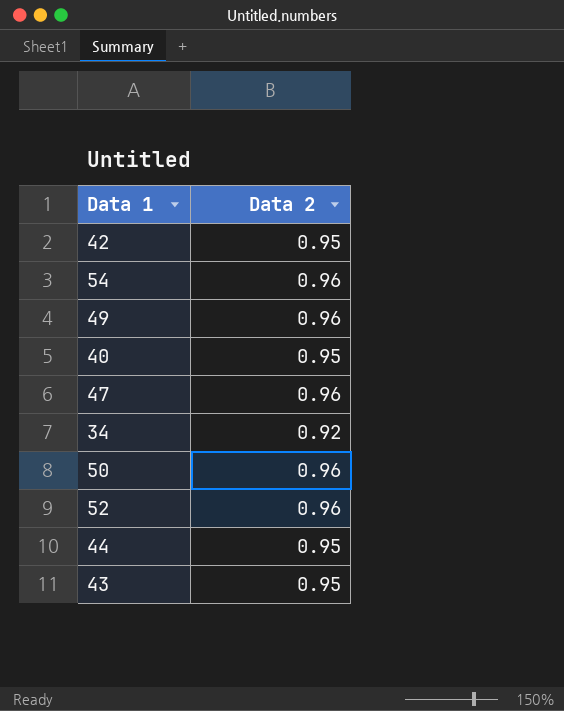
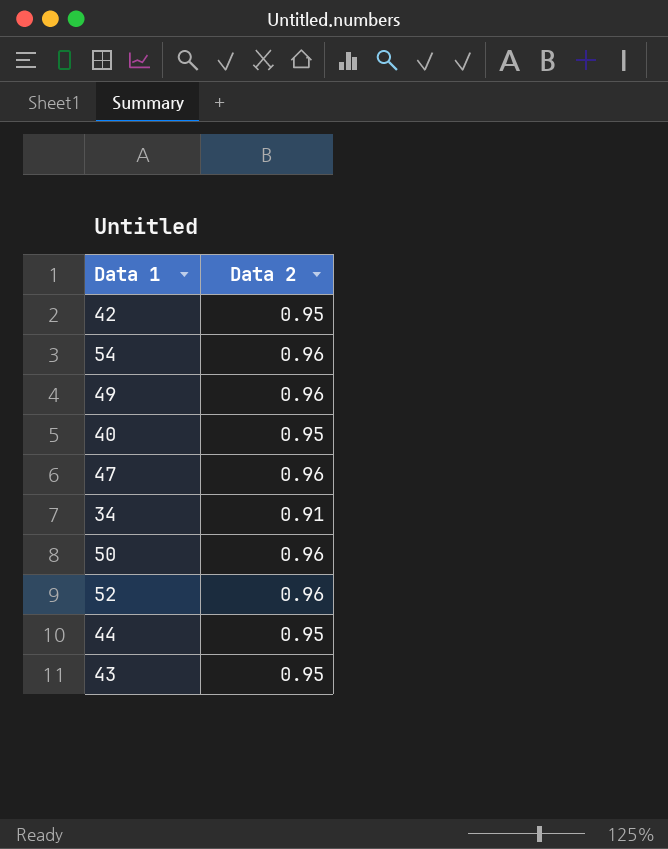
34 | Data 2: 0.92 -> 0.91

